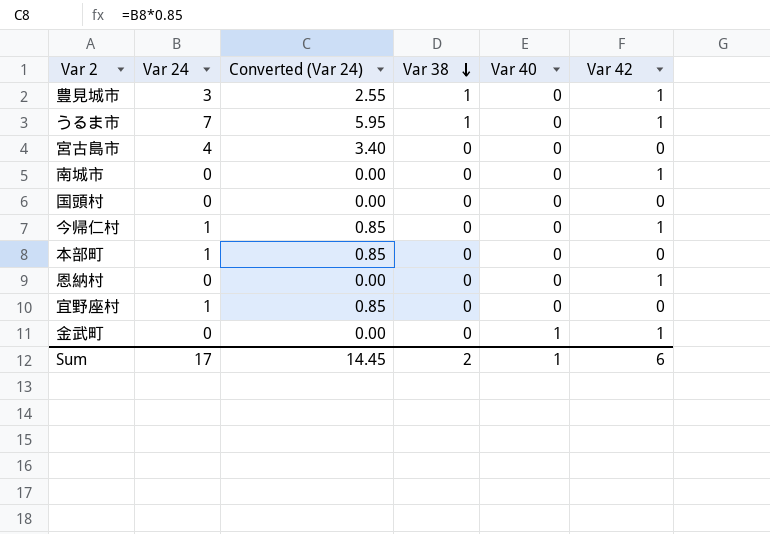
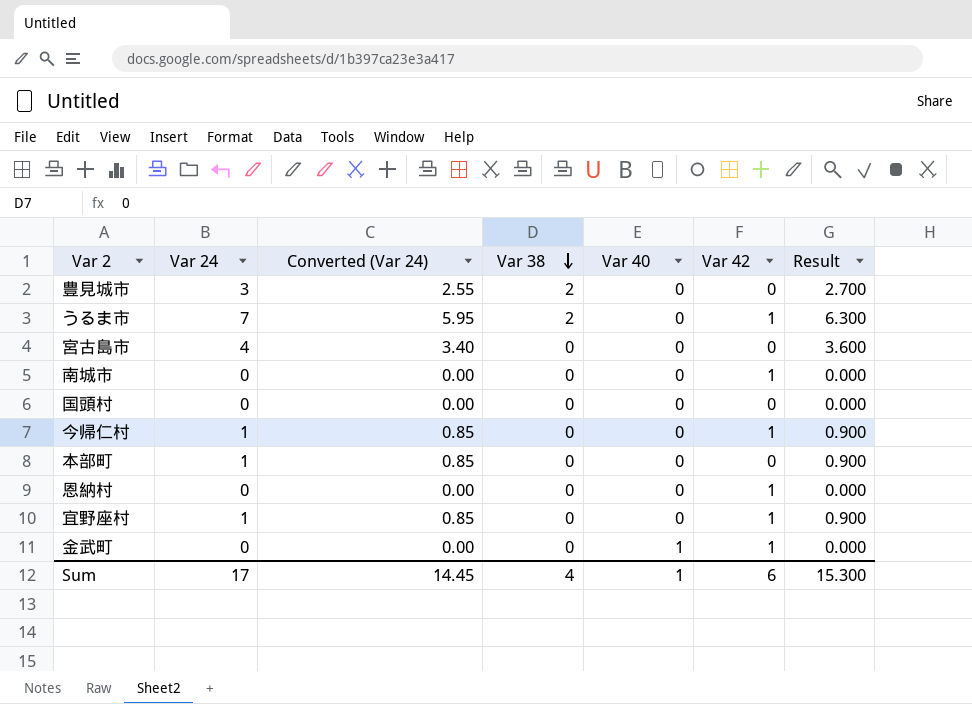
column Result | formula: none -> [Var 24] * 0.9
豊見城市 | Var 38: 1 -> 2
豊見城市 | Var 42: 1 -> 0
うるま市 | Var 38: 1 -> 2
宜野座村 | Var 42: 0 -> 1
Sum | Var 38: 2 -> 4

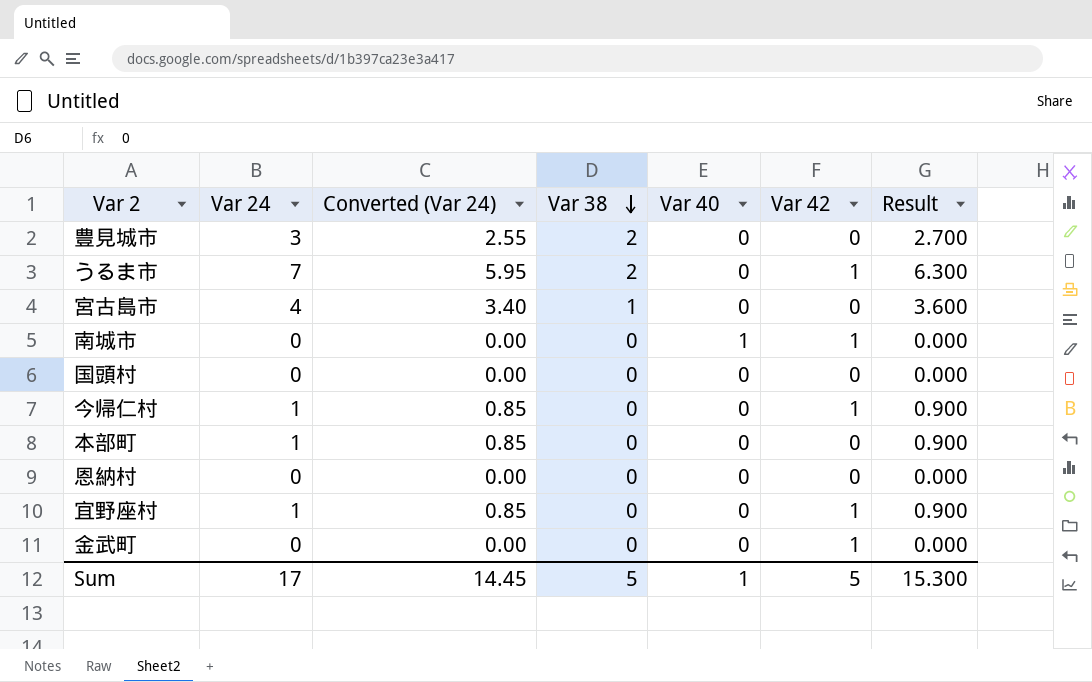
宮古島市 | Var 38: 0 -> 1
南城市 | Var 40: 0 -> 1
恩納村 | Var 42: 1 -> 0
金武町 | Var 40: 1 -> 0
Sum | Var 38: 4 -> 5
Sum | Var 42: 6 -> 5

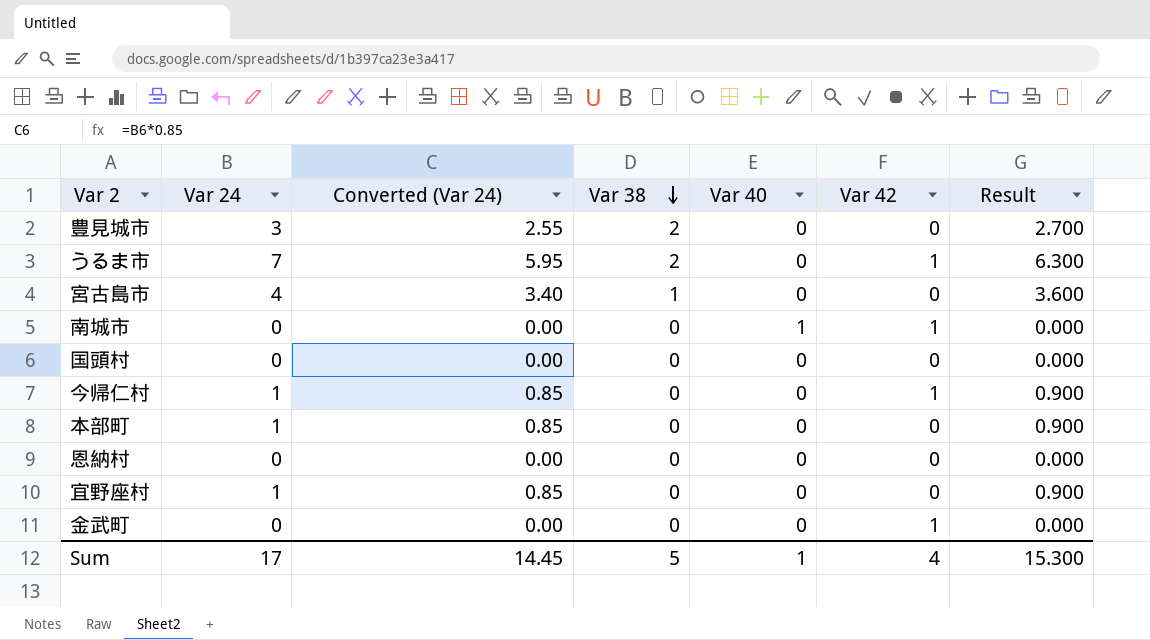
宜野座村 | Var 42: 1 -> 0
Sum | Var 42: 5 -> 4

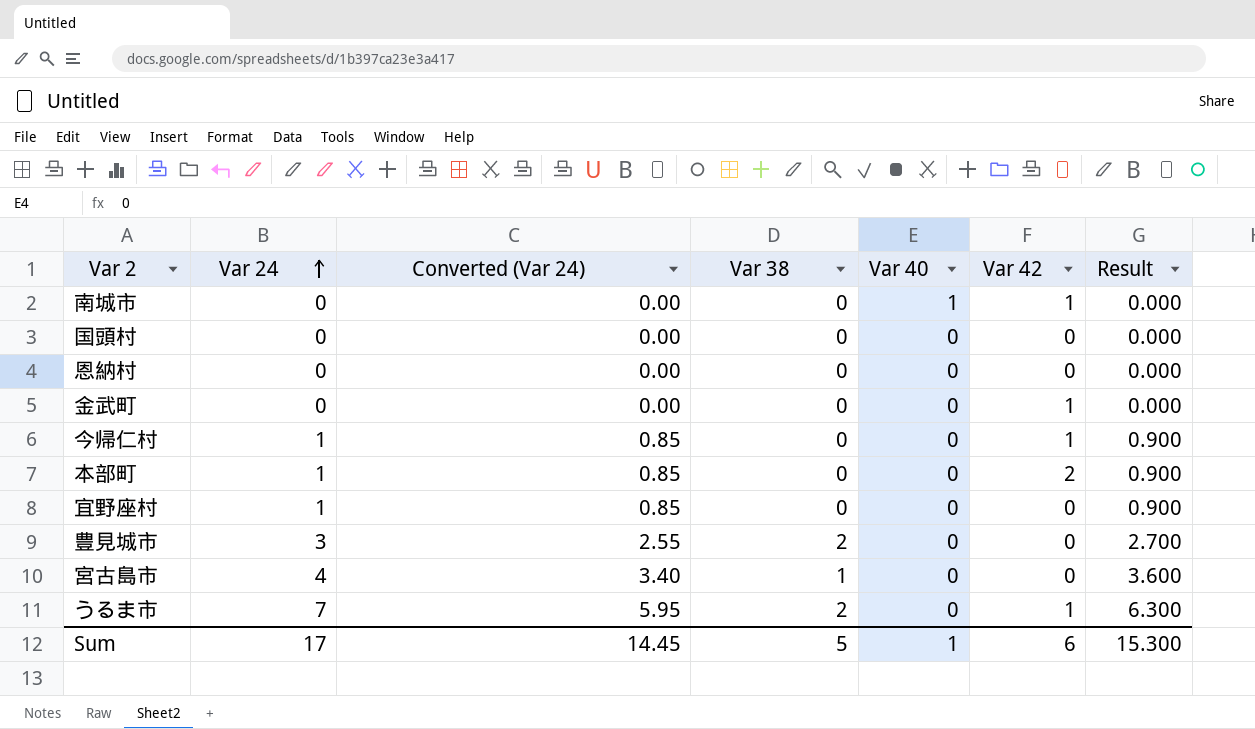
row order: Var 38 descending -> Var 24 ascending
本部町 | Var 42: 0 -> 2
Sum | Var 42: 4 -> 6

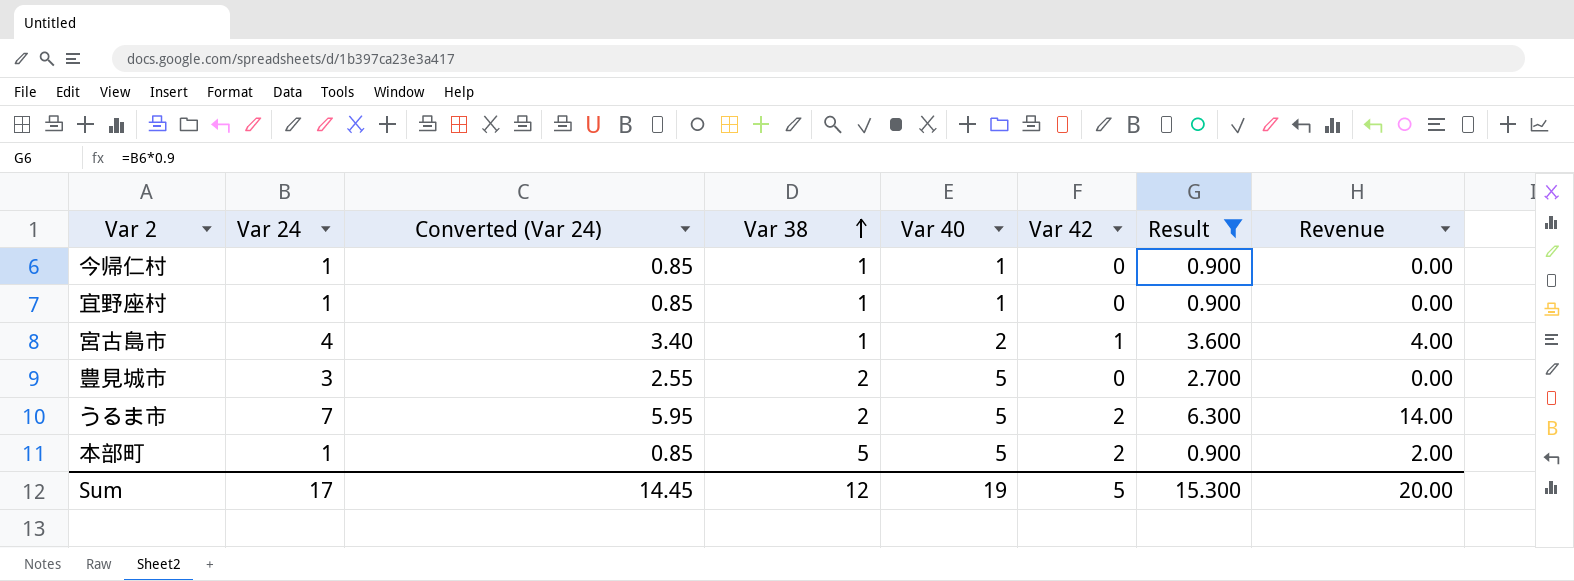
filter: none -> Result != 0.000
row order: Var 24 ascending -> Var 38 ascending
column Revenue | formula: none -> [Var 24] * [Var 42]
今帰仁村 | Var 38: 0 -> 1
今帰仁村 | Var 40: 0 -> 1
今帰仁村 | Var 42: 1 -> 0
宜野座村 | Var 38: 0 -> 1
宜野座村 | Var 40: 0 -> 1
宮古島市 | Var 40: 0 -> 2
宮古島市 | Var 42: 0 -> 1
豊見城市 | Var 40: 0 -> 5
うるま市 | Var 40: 0 -> 5
うるま市 | Var 42: 1 -> 2
本部町 | Var 38: 0 -> 5
本部町 | Var 40: 0 -> 5
Sum | Var 38: 5 -> 12
Sum | Var 40: 1 -> 19
Sum | Var 42: 6 -> 5

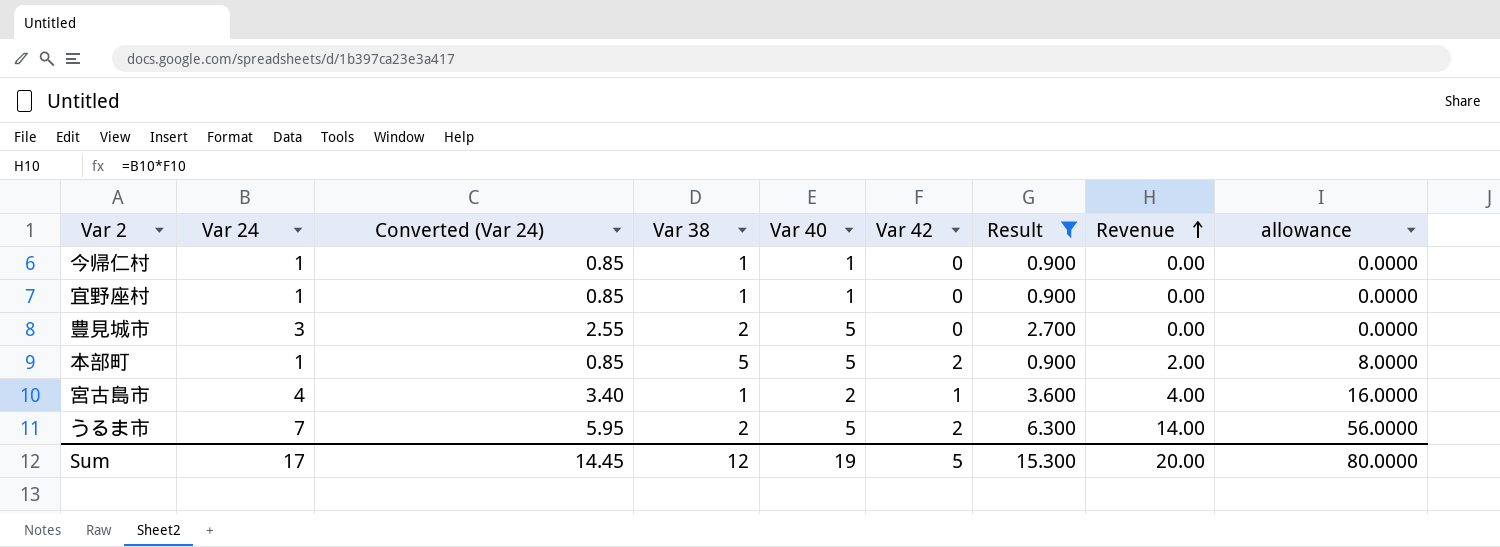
row order: Var 38 ascending -> Revenue ascending
column allowance | formula: none -> [Revenue] * 4

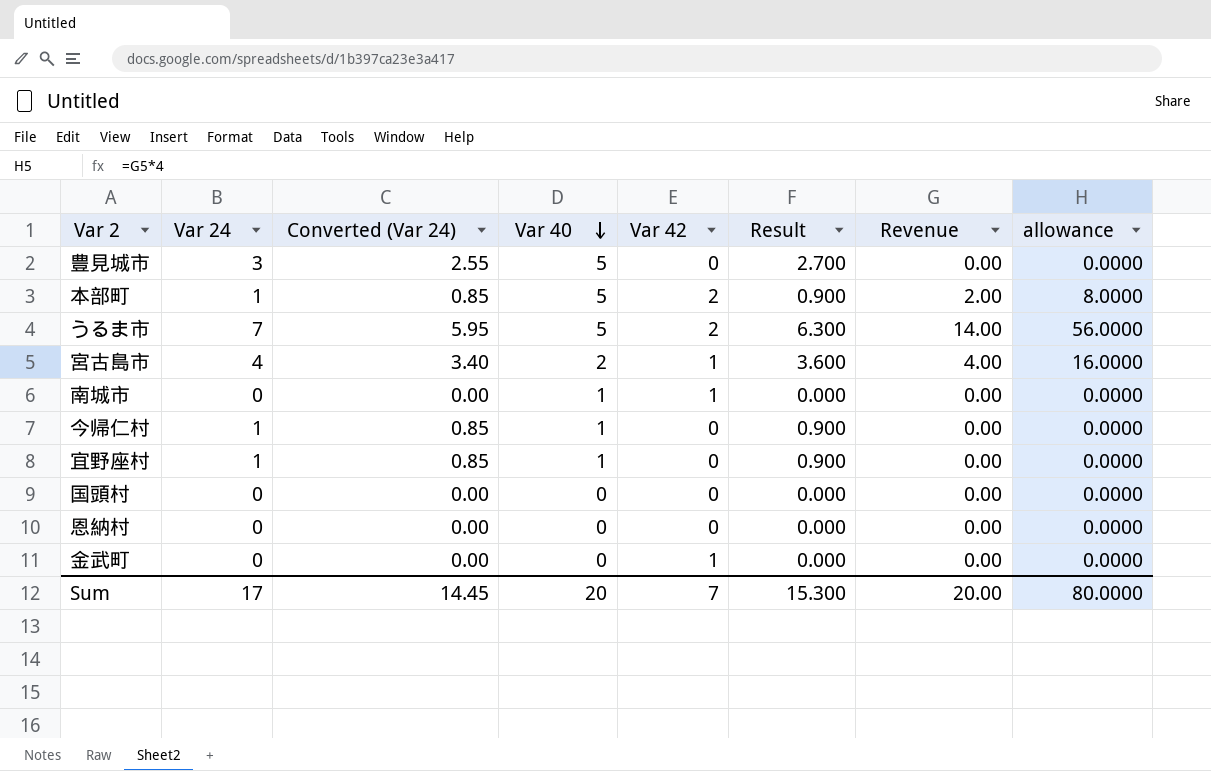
filter: Result != 0.000 -> none
row order: Revenue ascending -> Var 40 descending
column Var 38 | position: 4 -> none
Sum | Var 40: 19 -> 20
Sum | Var 42: 5 -> 7

